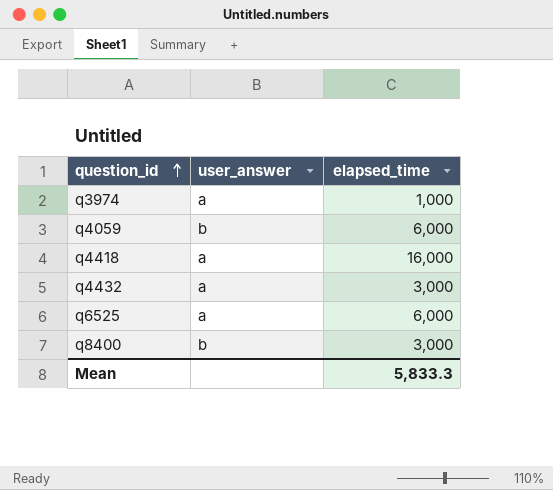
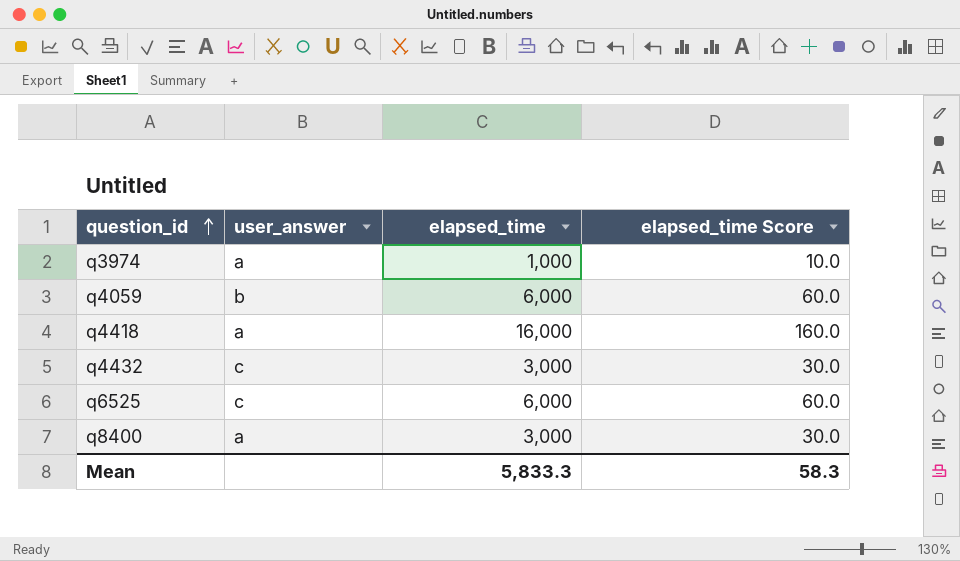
column elapsed_time Score | formula: none -> [elapsed_time] * 0.01
q4432 | user_answer: a -> c
q6525 | user_answer: a -> c
q8400 | user_answer: b -> a

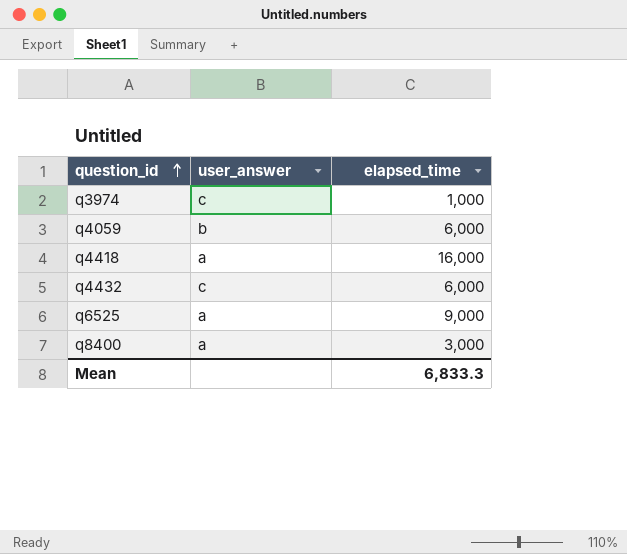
column elapsed_time Score | formula: [elapsed_time] * 0.01 -> none
q3974 | user_answer: a -> c
q4432 | elapsed_time: 3,000 -> 6,000
q6525 | user_answer: c -> a
q6525 | elapsed_time: 6,000 -> 9,000
Mean | elapsed_time: 5,833.3 -> 6,833.3

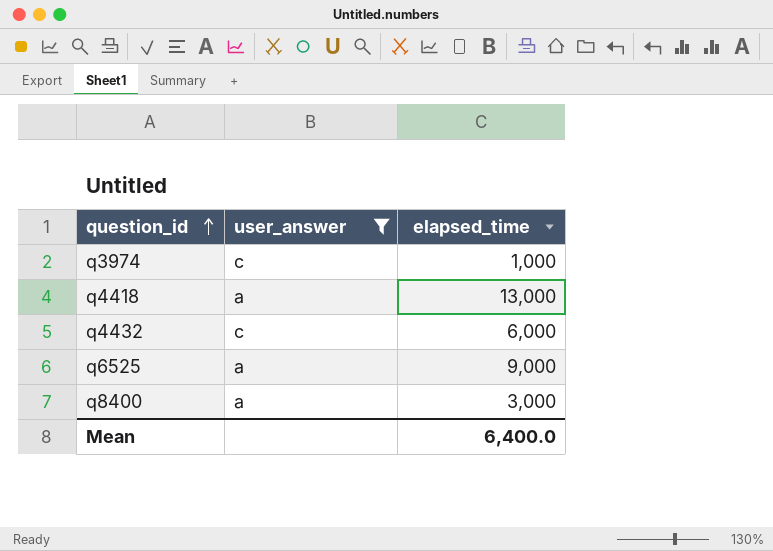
filter: none -> user_answer != b
q4418 | elapsed_time: 16,000 -> 13,000
Mean | elapsed_time: 6,833.3 -> 6,400.0

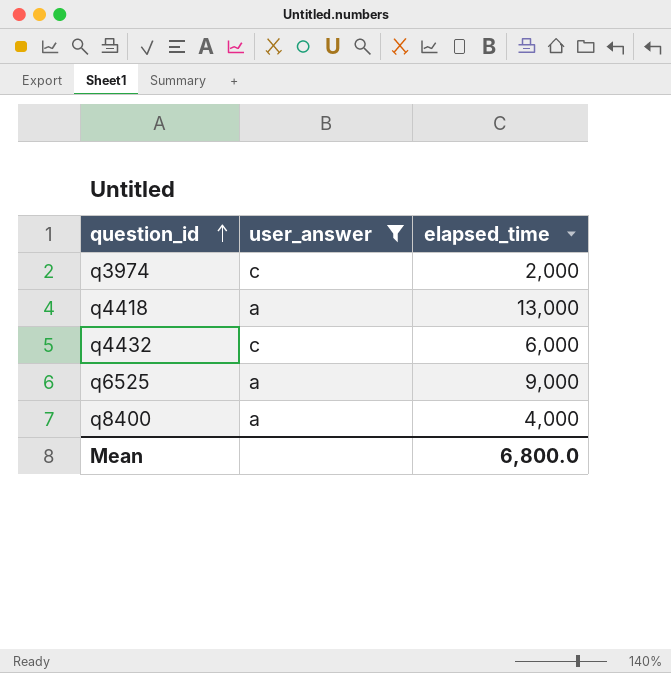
q3974 | elapsed_time: 1,000 -> 2,000
q8400 | elapsed_time: 3,000 -> 4,000
Mean | elapsed_time: 6,400.0 -> 6,800.0

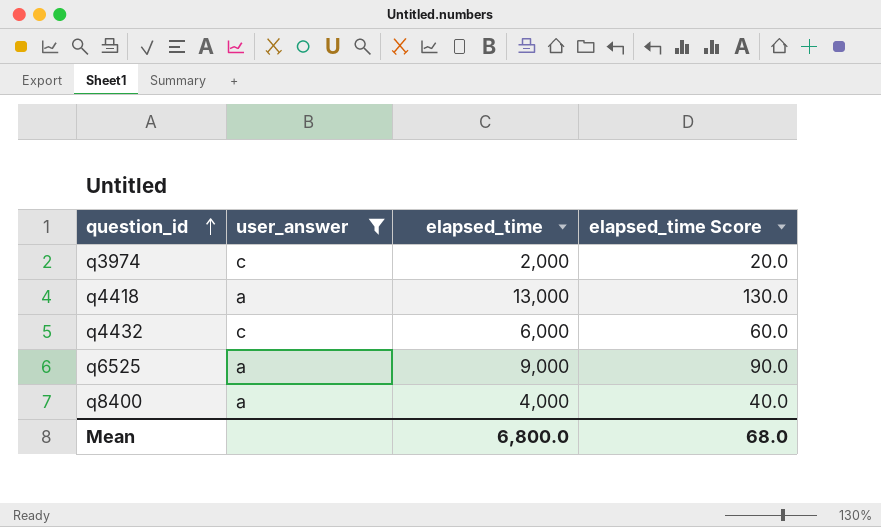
column elapsed_time Score | formula: none -> [elapsed_time] * 0.01

